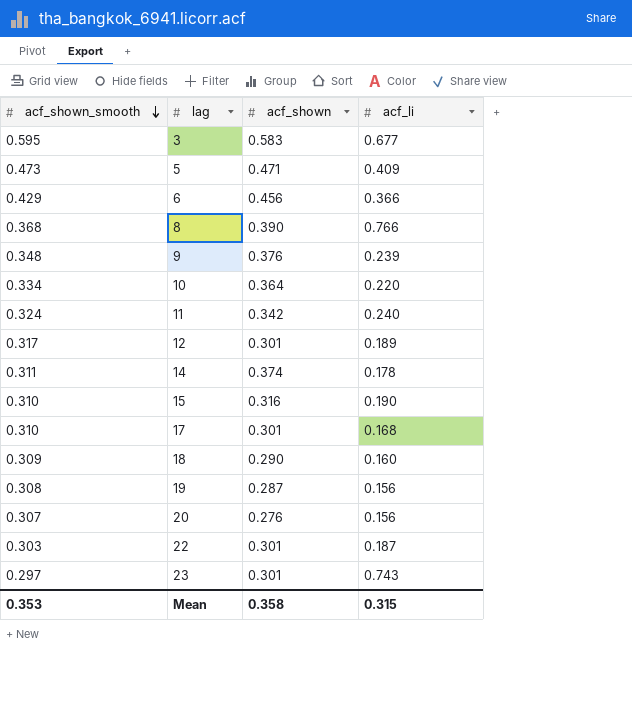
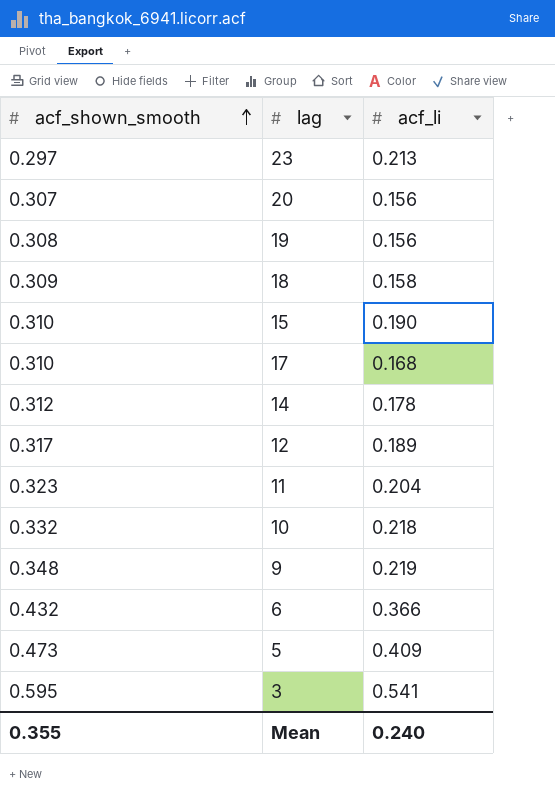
row order: acf_shown_smooth descending -> acf_shown_smooth ascending
column acf_shown | position: 3 -> none
row 8: 0.368 | 0.390 | 0.766 -> none
row 22: 0.303 | 0.301 | 0.187 -> none
23 | acf_li: 0.743 -> 0.213
18 | acf_li: 0.160 -> 0.158
14 | acf_shown_smooth: 0.311 -> 0.312
11 | acf_shown_smooth: 0.324 -> 0.323
11 | acf_li: 0.240 -> 0.204
10 | acf_shown_smooth: 0.334 -> 0.332
10 | acf_li: 0.220 -> 0.218
9 | acf_li: 0.239 -> 0.219
6 | acf_shown_smooth: 0.429 -> 0.432
3 | acf_li: 0.677 -> 0.541
Mean | acf_shown_smooth: 0.353 -> 0.355
Mean | acf_li: 0.315 -> 0.240

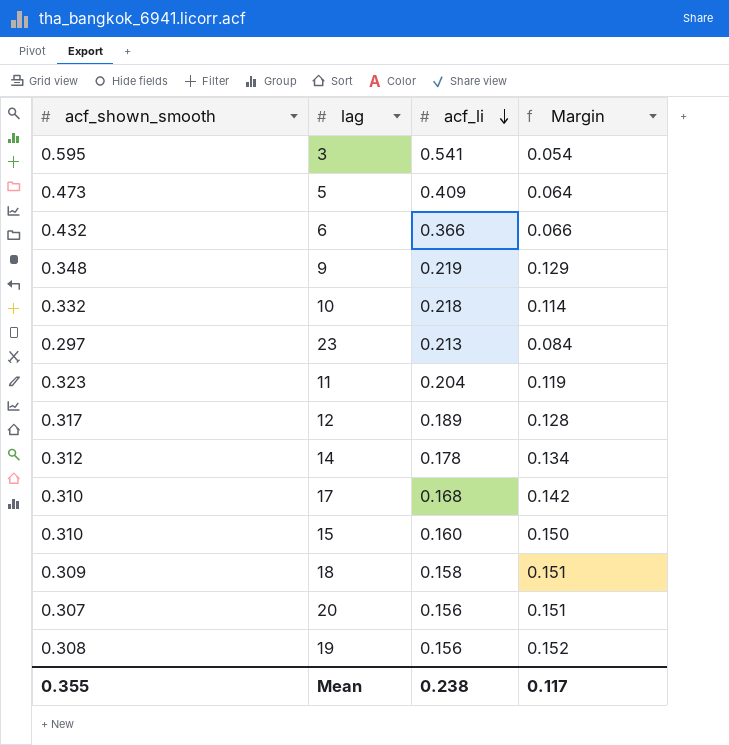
row order: acf_shown_smooth ascending -> acf_li descending
column Margin | formula: none -> [acf_shown_smooth] - [acf_li]
15 | acf_li: 0.190 -> 0.160
Mean | acf_li: 0.240 -> 0.238

